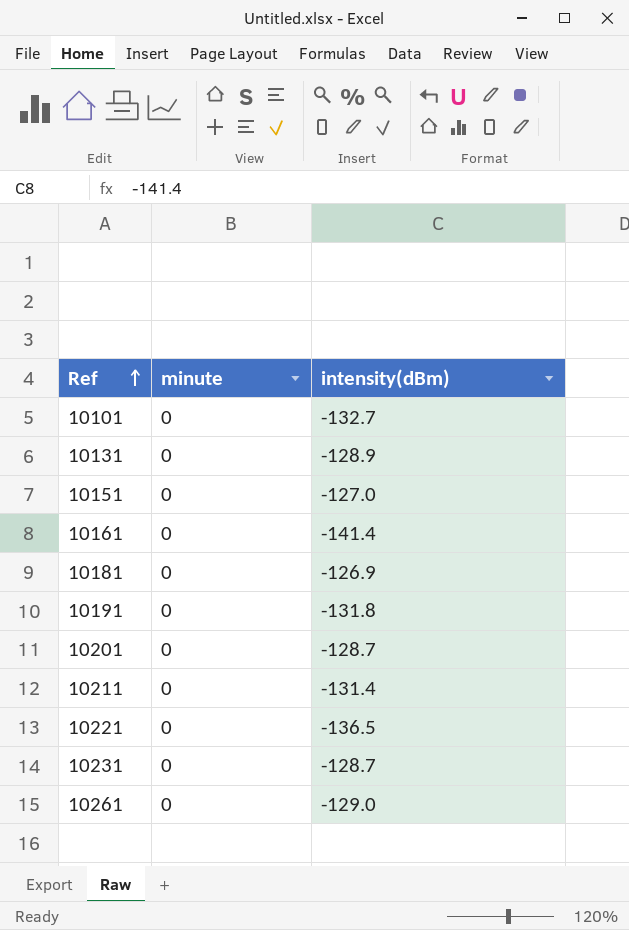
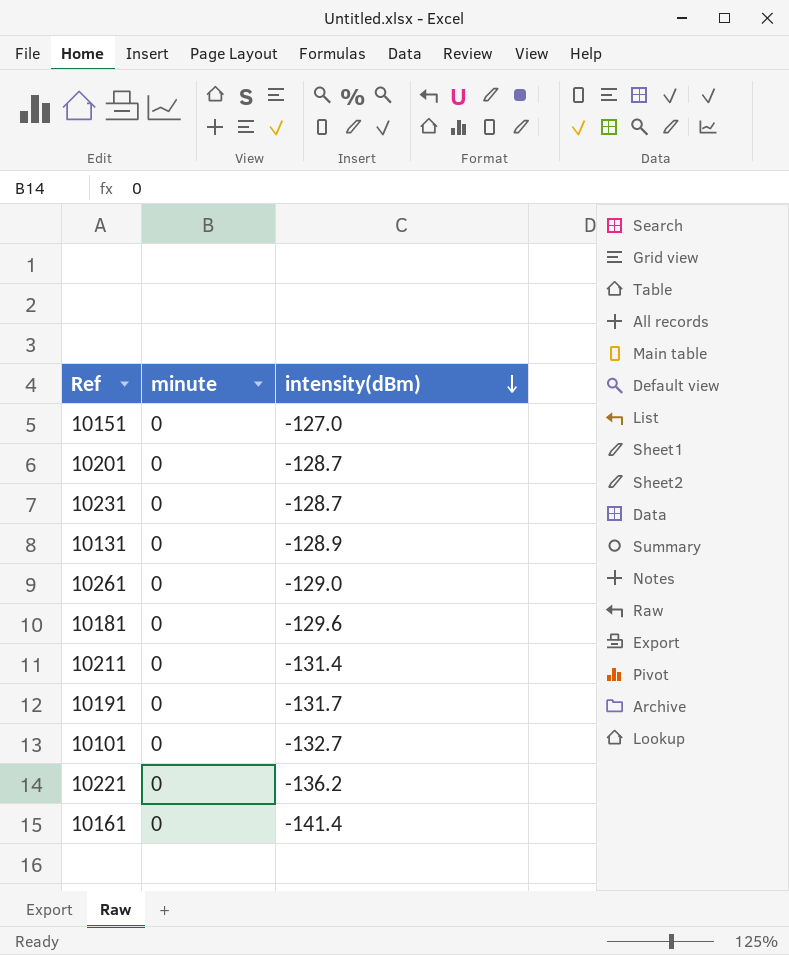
row order: Ref ascending -> intensity(dBm) descending
10181 | intensity(dBm): -126.9 -> -129.6
10191 | intensity(dBm): -131.8 -> -131.7
10221 | intensity(dBm): -136.5 -> -136.2

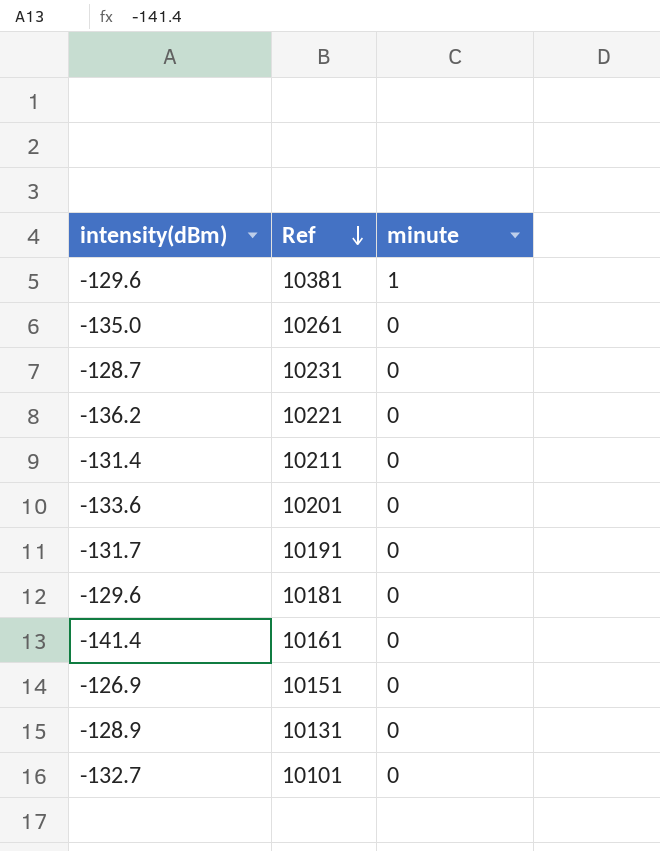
row order: intensity(dBm) descending -> Ref descending
column intensity(dBm) | position: 3 -> 1
row 10381: none -> -129.6 | 1
10261 | intensity(dBm): -129.0 -> -135.0
10201 | intensity(dBm): -128.7 -> -133.6
10151 | intensity(dBm): -127.0 -> -126.9

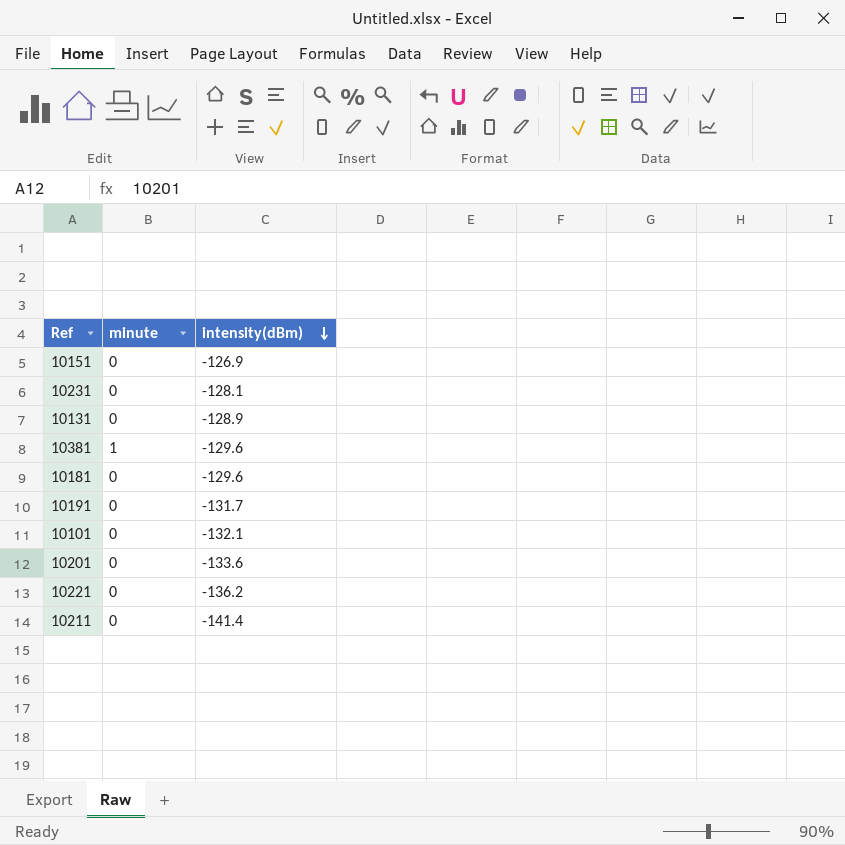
row order: Ref descending -> intensity(dBm) descending
column intensity(dBm) | position: 1 -> 3
row 10261: -135.0 | 0 -> none
row 10161: -141.4 | 0 -> none
10231 | intensity(dBm): -128.7 -> -128.1
10101 | intensity(dBm): -132.7 -> -132.1
10211 | intensity(dBm): -131.4 -> -141.4

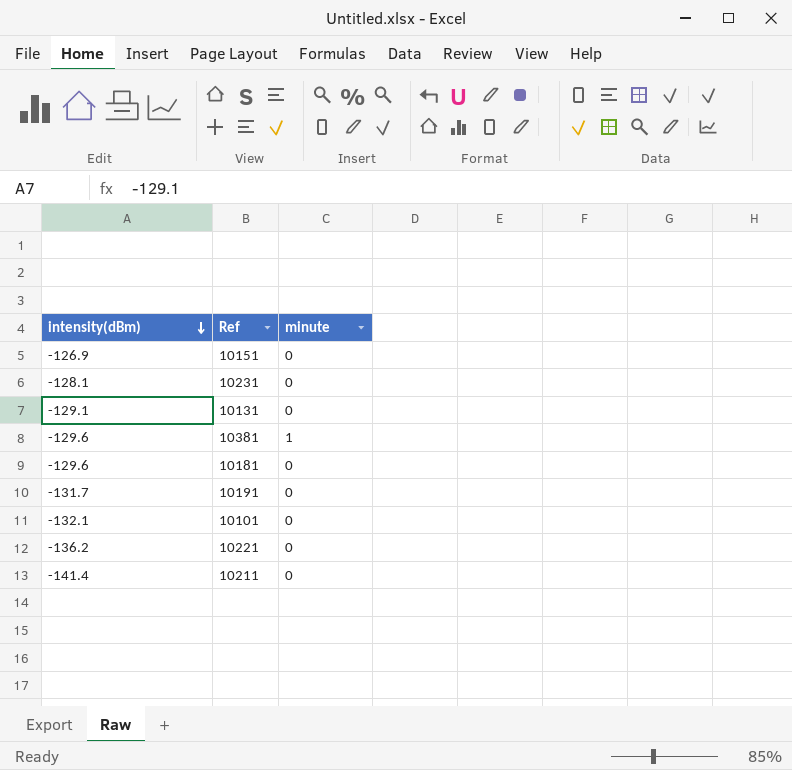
column intensity(dBm) | position: 3 -> 1
row 10201: 0 | -133.6 -> none
10131 | intensity(dBm): -128.9 -> -129.1

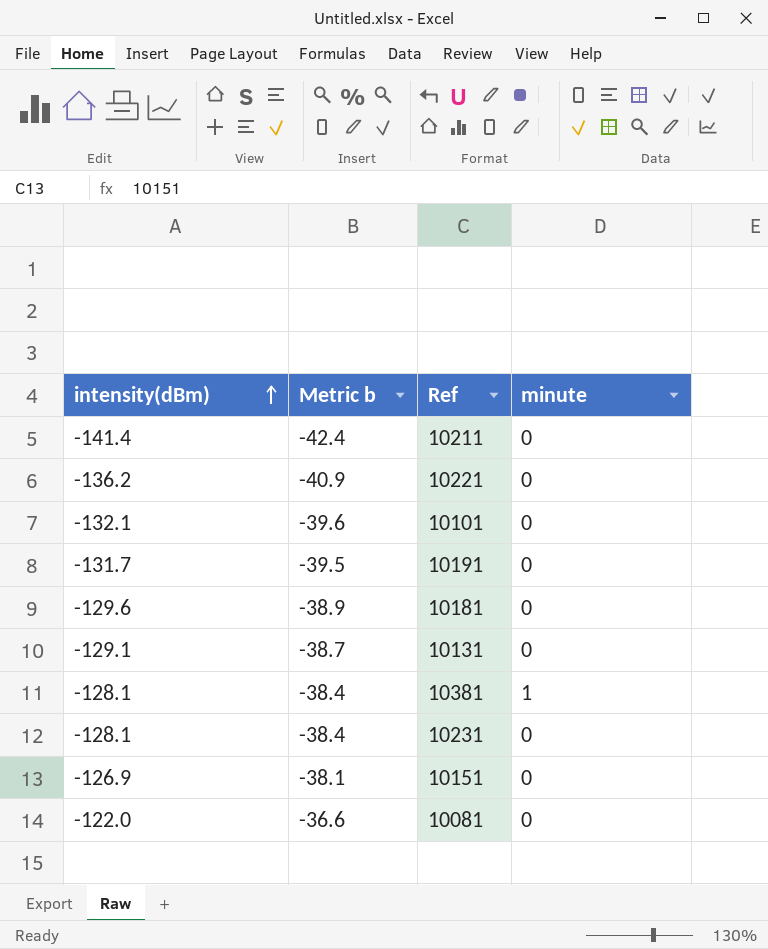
row order: intensity(dBm) descending -> intensity(dBm) ascending
column Metric b | formula: none -> [intensity(dBm)] * 0.3
10381 | intensity(dBm): -129.6 -> -128.1
row 10081: none -> -122.0 | -36.6 | 0

